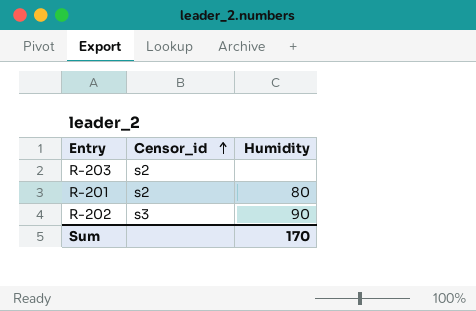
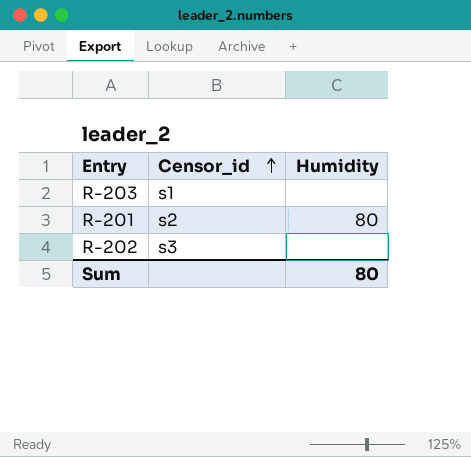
R-203 | Censor_id: s2 -> s1
R-202 | Humidity: 90 -> none
Sum | Humidity: 170 -> 80

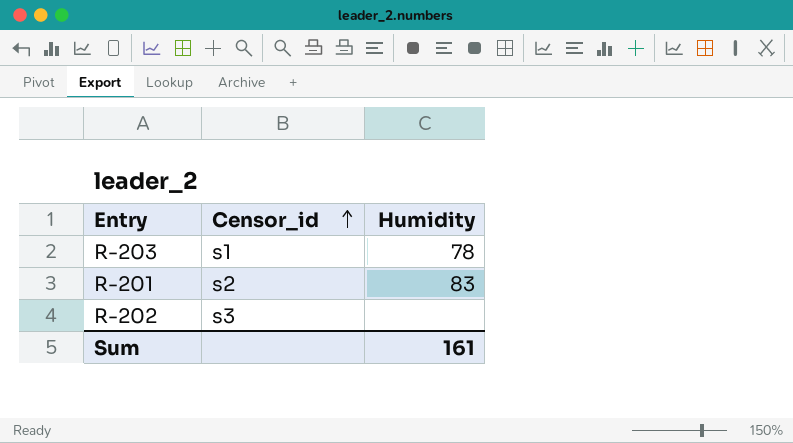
R-203 | Humidity: none -> 78
R-201 | Humidity: 80 -> 83
Sum | Humidity: 80 -> 161

